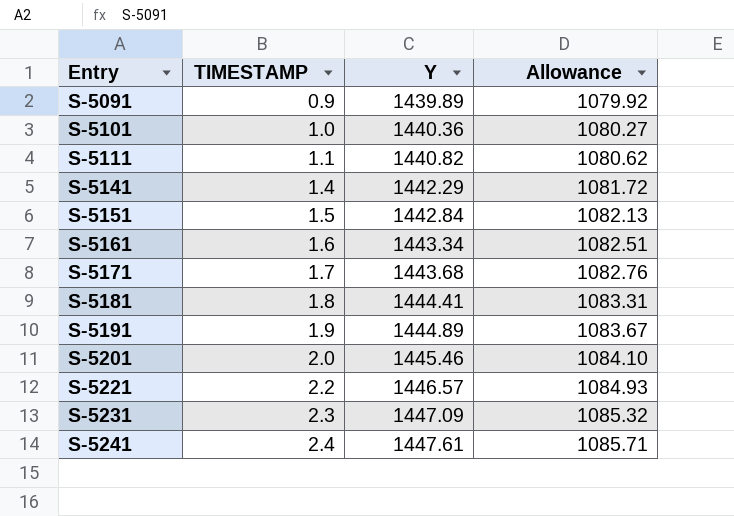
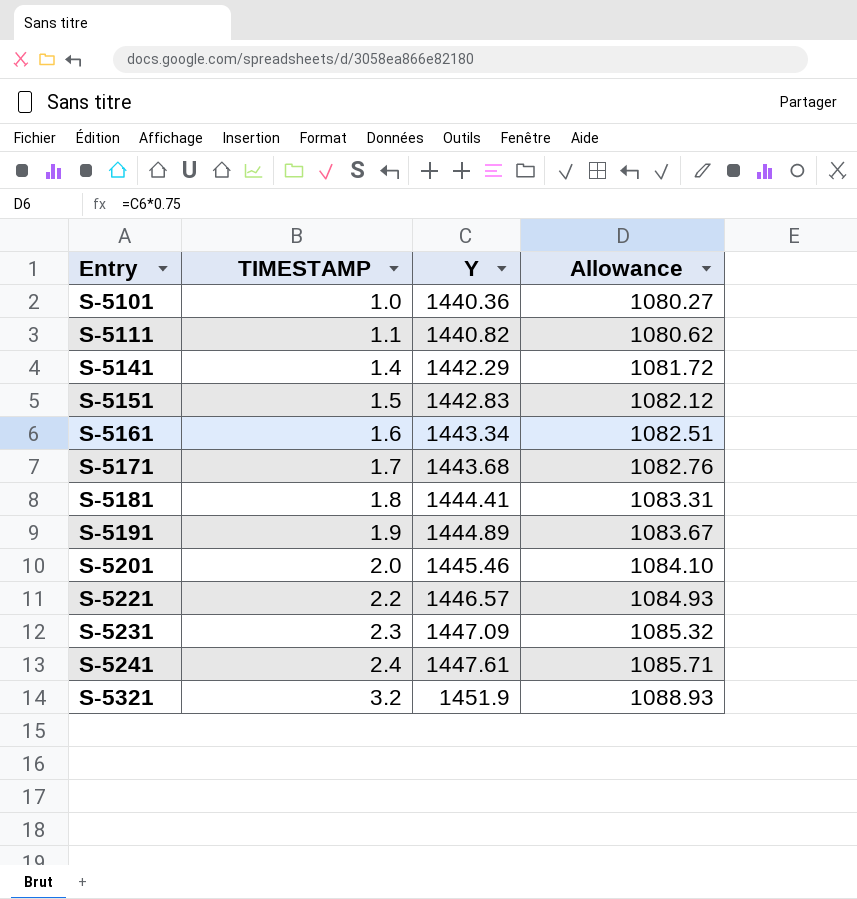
row S-5091: 0.9 | 1439.89 | 1079.92 -> none
S-5151 | Y: 1442.84 -> 1442.83
S-5151 | Allowance: 1082.13 -> 1082.12
row S-5321: none -> 3.2 | 1451.9 | 1088.93

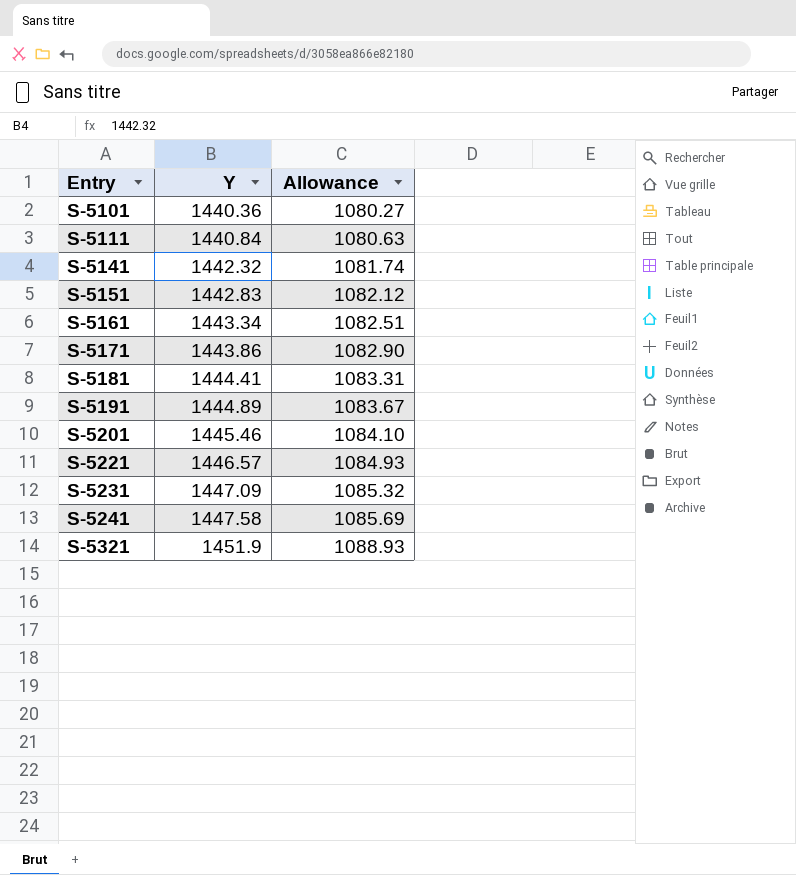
column TIMESTAMP | position: 2 -> none
S-5111 | Y: 1440.82 -> 1440.84
S-5111 | Allowance: 1080.62 -> 1080.63
S-5141 | Y: 1442.29 -> 1442.32
S-5141 | Allowance: 1081.72 -> 1081.74
S-5171 | Y: 1443.68 -> 1443.86
S-5171 | Allowance: 1082.76 -> 1082.90
S-5241 | Y: 1447.61 -> 1447.58
S-5241 | Allowance: 1085.71 -> 1085.69

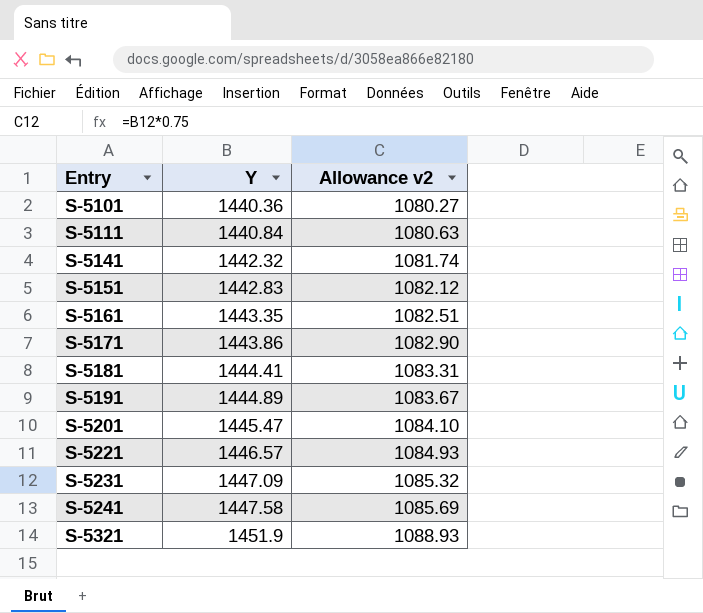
column name: Allowance -> Allowance v2
S-5161 | Y: 1443.34 -> 1443.35
S-5201 | Y: 1445.46 -> 1445.47

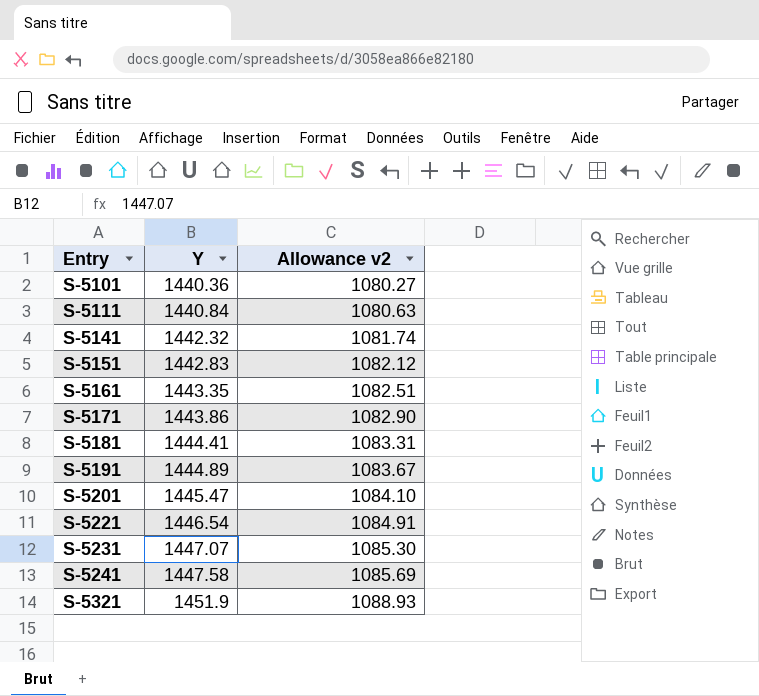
S-5221 | Y: 1446.57 -> 1446.54
S-5221 | Allowance v2: 1084.93 -> 1084.91
S-5231 | Y: 1447.09 -> 1447.07
S-5231 | Allowance v2: 1085.32 -> 1085.30

